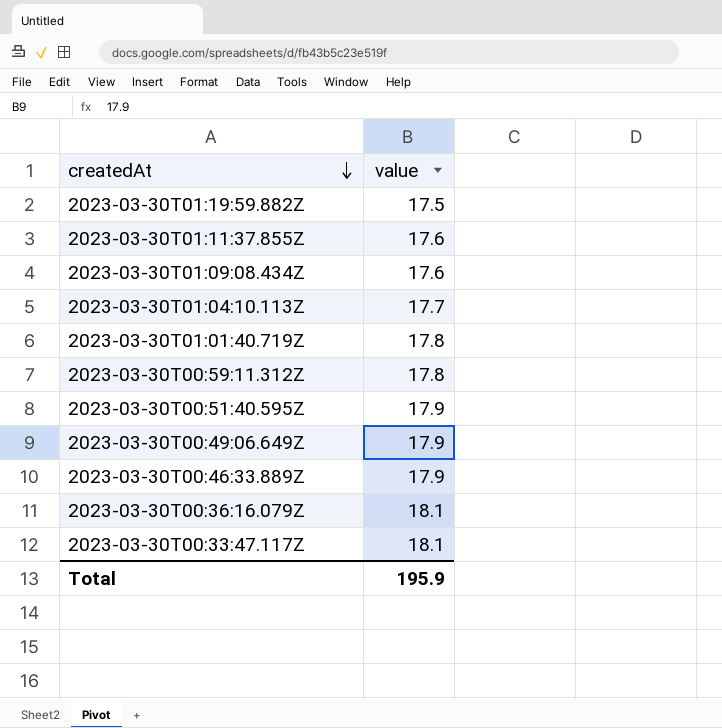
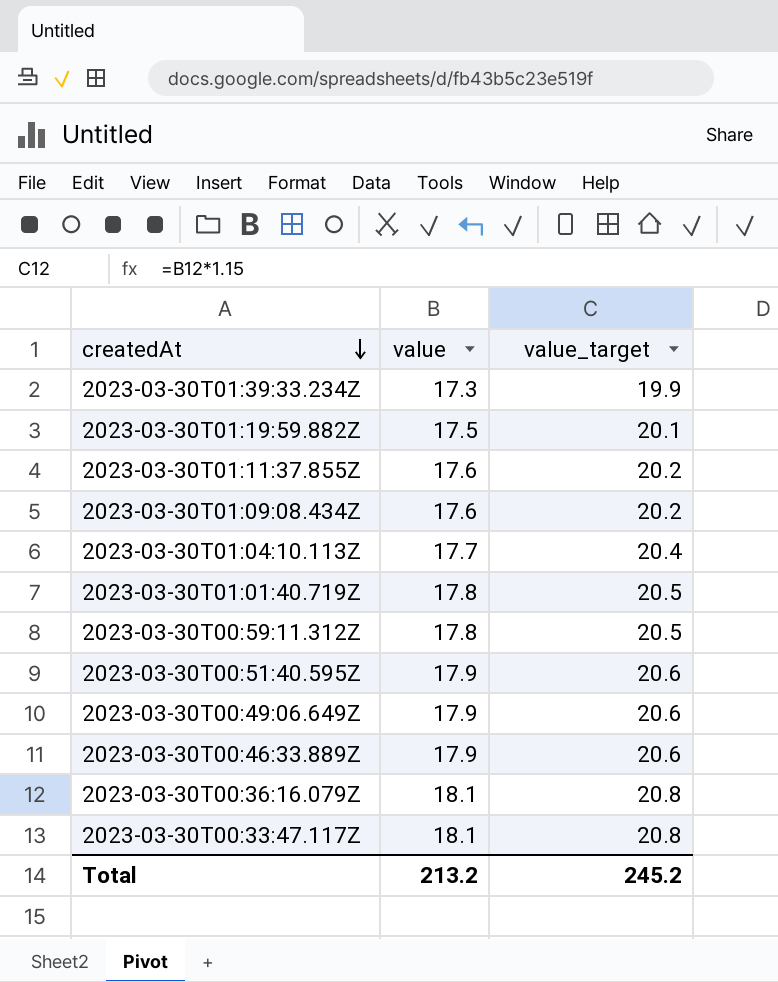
column value_target | formula: none -> [value] * 1.15
row 2023-03-30T01:39:33.234Z: none -> 17.3 | 19.9
Total | value: 195.9 -> 213.2

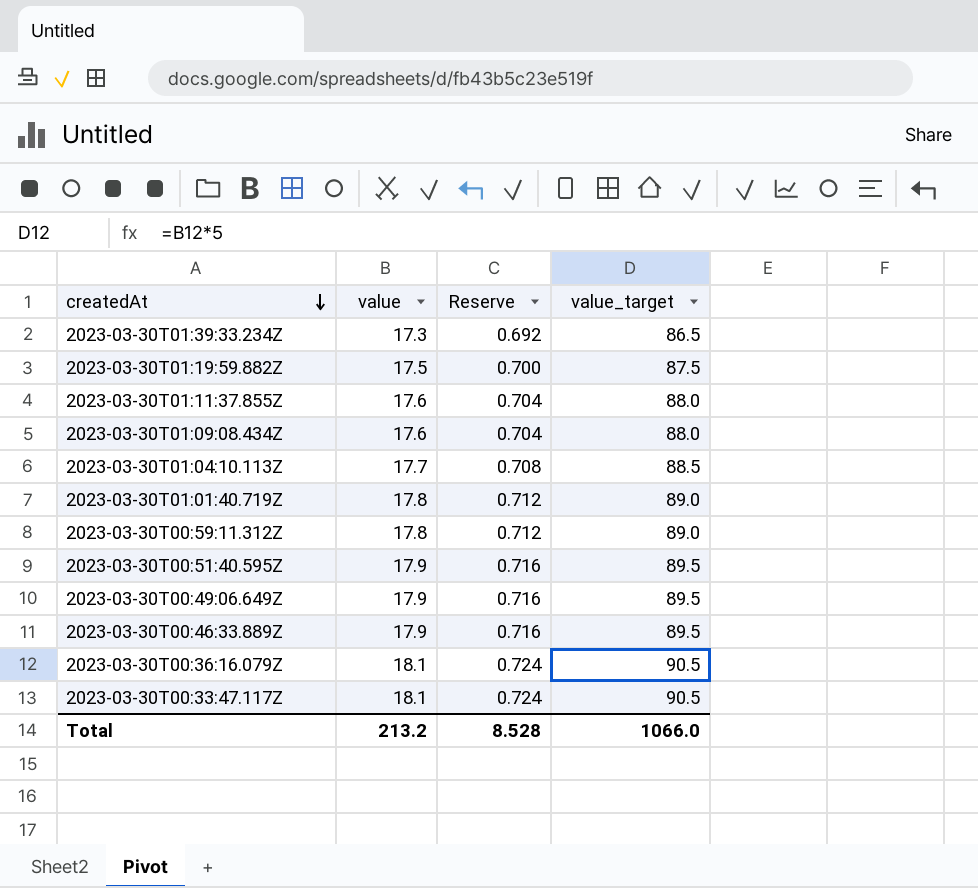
column Reserve | formula: none -> [value] * 0.04
column value_target | formula: [value] * 1.15 -> [value] * 5
Total | value_target: 245.2 -> 1066.0

